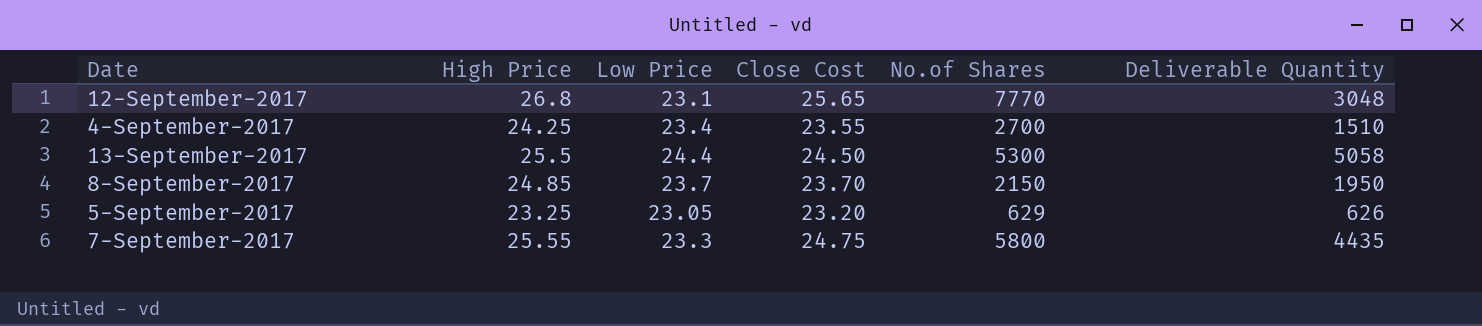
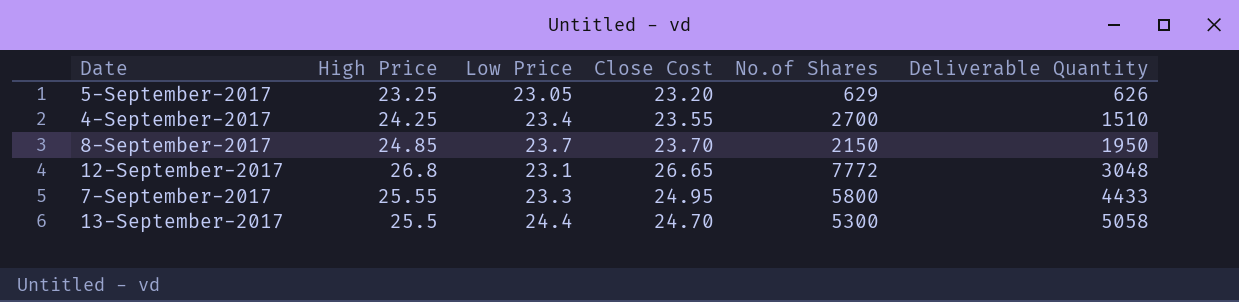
row order: none -> Deliverable Quantity ascending
12-September-2017 | Close Cost: 25.65 -> 26.65
12-September-2017 | No.of Shares: 7770 -> 7772
7-September-2017 | Close Cost: 24.75 -> 24.95
7-September-2017 | Deliverable Quantity: 4435 -> 4433
13-September-2017 | Close Cost: 24.50 -> 24.70

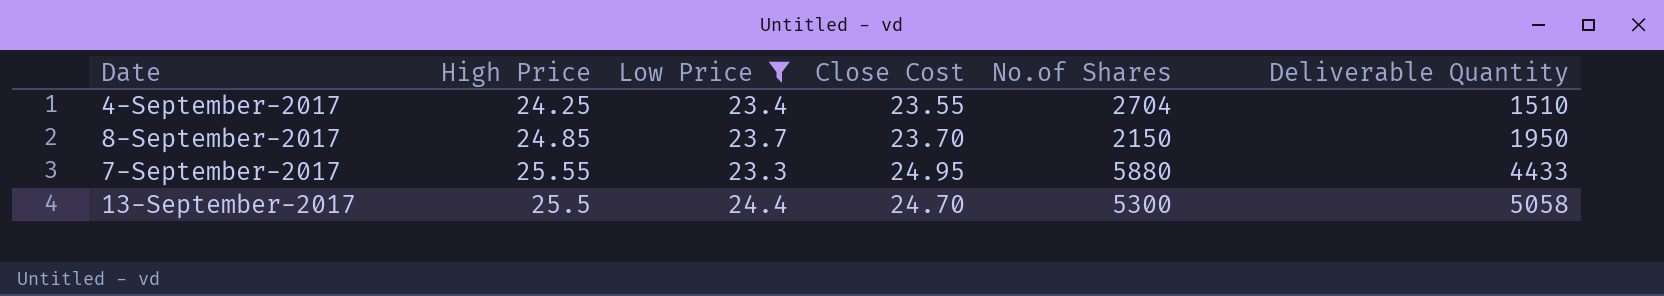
filter: none -> Low Price >= 23.3
4-September-2017 | No.of Shares: 2700 -> 2704
7-September-2017 | No.of Shares: 5800 -> 5880

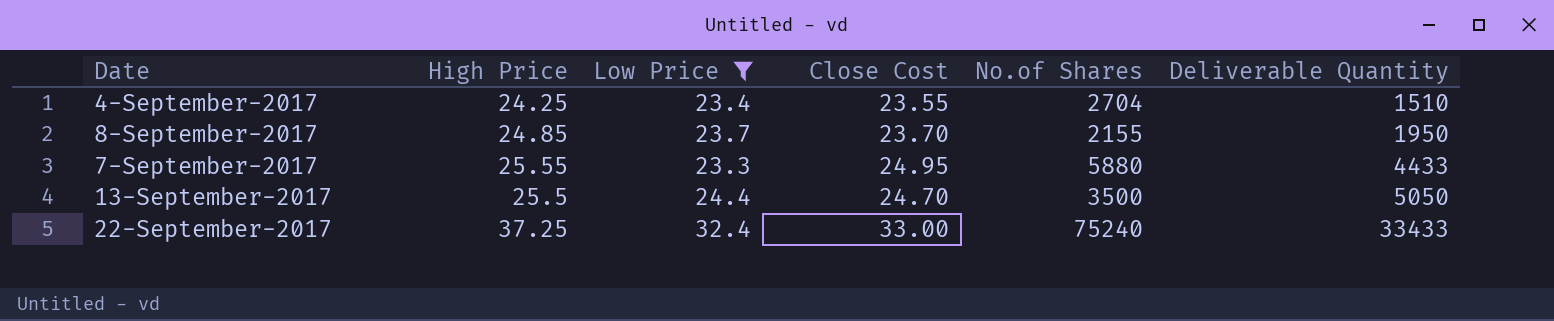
8-September-2017 | No.of Shares: 2150 -> 2155
13-September-2017 | No.of Shares: 5300 -> 3500
13-September-2017 | Deliverable Quantity: 5058 -> 5050
row 22-September-2017: none -> 37.25 | 32.4 | 33.00 | 75240 | 33433

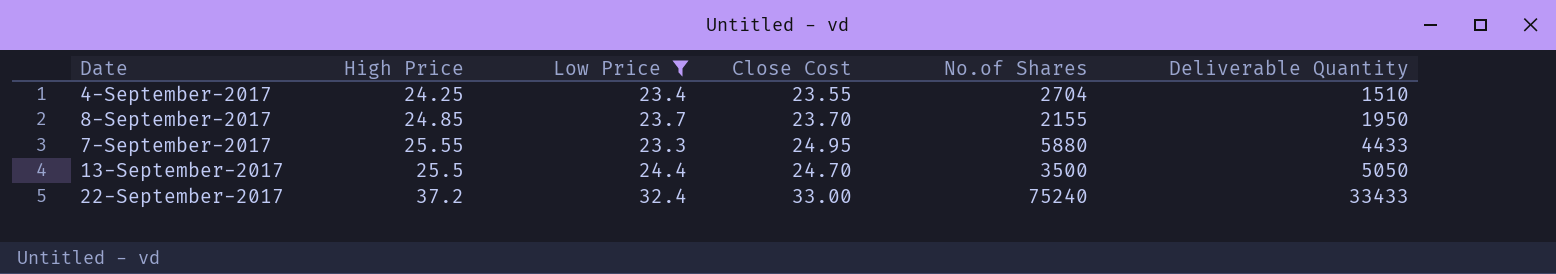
22-September-2017 | High Price: 37.25 -> 37.2

